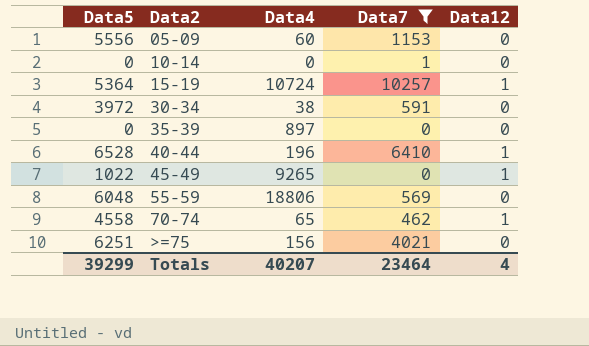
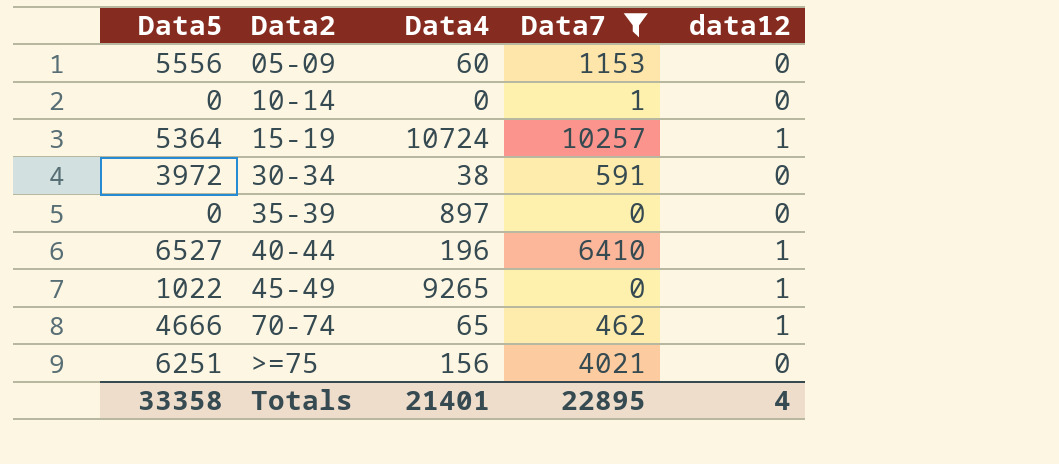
column name: Data12 -> data12
row 55-59: 6048 | 18806 | 569 | 0 -> none
40-44 | Data5: 6528 -> 6527
70-74 | Data5: 4558 -> 4666
Totals | Data5: 39299 -> 33358
Totals | Data4: 40207 -> 21401
Totals | Data7: 23464 -> 22895

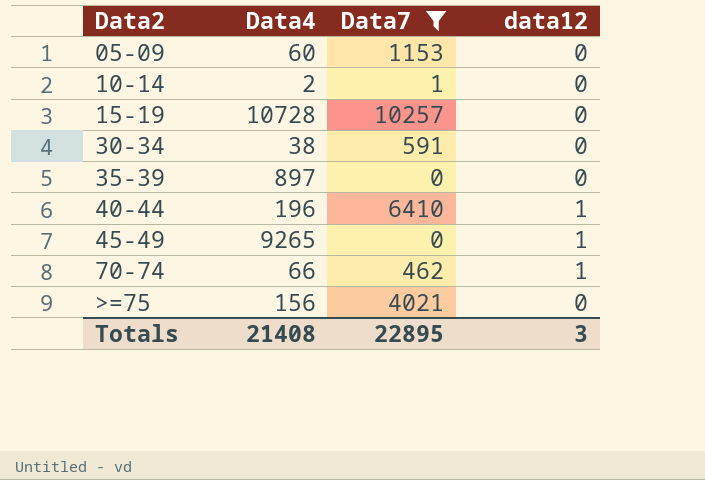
column Data5 | position: 1 -> none
10-14 | Data4: 0 -> 2
15-19 | Data4: 10724 -> 10728
15-19 | data12: 1 -> 0
70-74 | Data4: 65 -> 66
Totals | Data4: 21401 -> 21408
Totals | data12: 4 -> 3

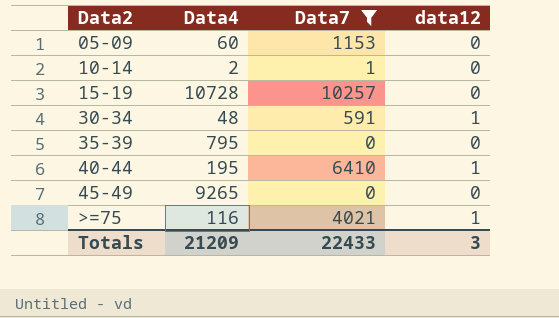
row 70-74: 66 | 462 | 1 -> none
30-34 | Data4: 38 -> 48
30-34 | data12: 0 -> 1
35-39 | Data4: 897 -> 795
40-44 | Data4: 196 -> 195
45-49 | data12: 1 -> 0
>=75 | Data4: 156 -> 116
>=75 | data12: 0 -> 1
Totals | Data4: 21408 -> 21209
Totals | Data7: 22895 -> 22433

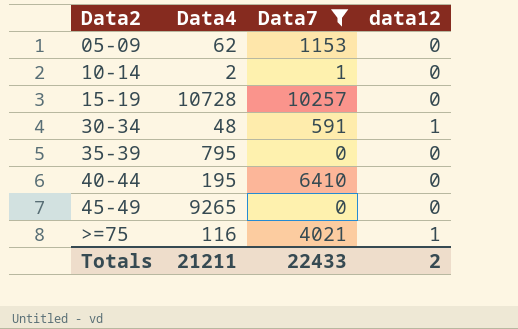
05-09 | Data4: 60 -> 62
40-44 | data12: 1 -> 0
Totals | Data4: 21209 -> 21211
Totals | data12: 3 -> 2

